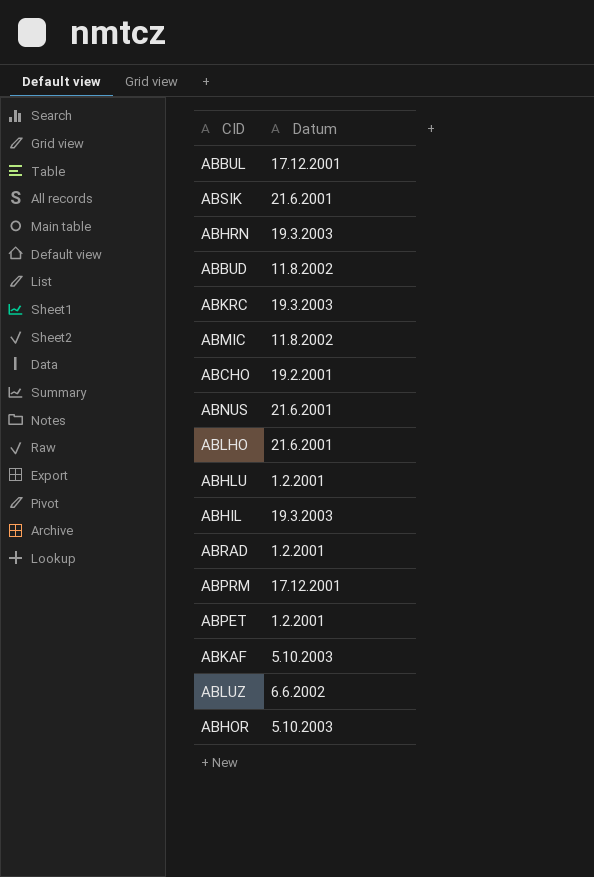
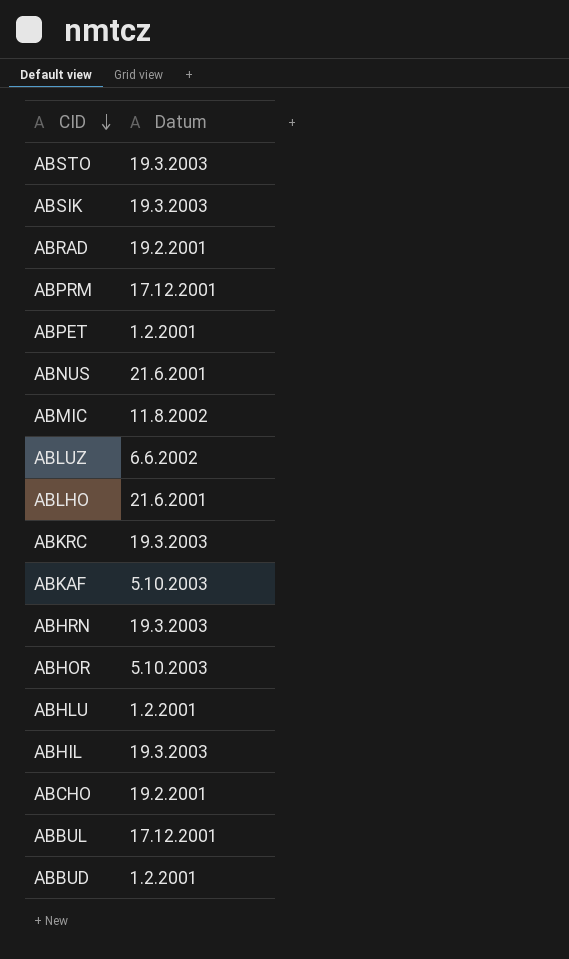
row order: none -> CID descending
row ABSTO: none -> 19.3.2003
ABSIK | Datum: 21.6.2001 -> 19.3.2003
ABRAD | Datum: 1.2.2001 -> 19.2.2001
ABBUD | Datum: 11.8.2002 -> 1.2.2001

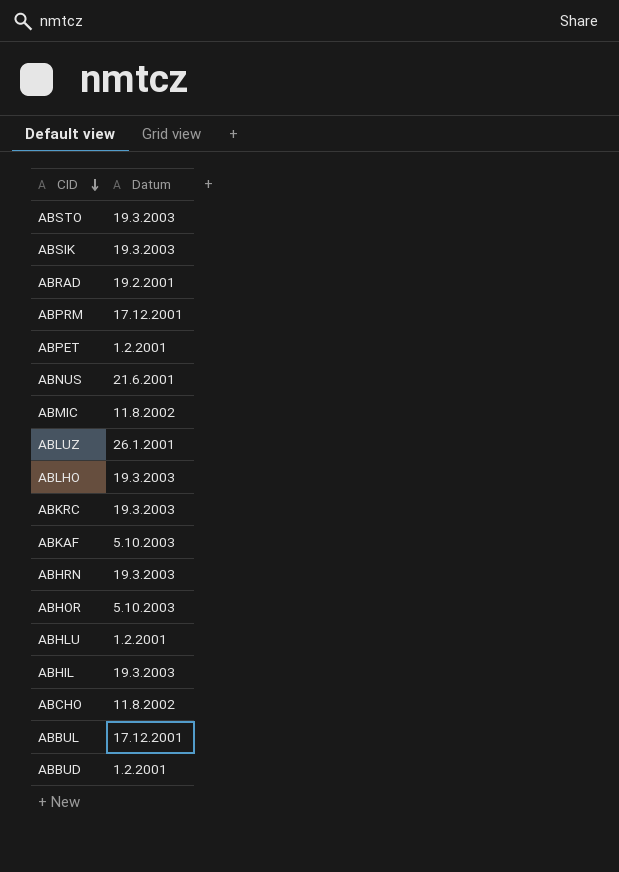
ABLUZ | Datum: 6.6.2002 -> 26.1.2001
ABLHO | Datum: 21.6.2001 -> 19.3.2003
ABCHO | Datum: 19.2.2001 -> 11.8.2002

